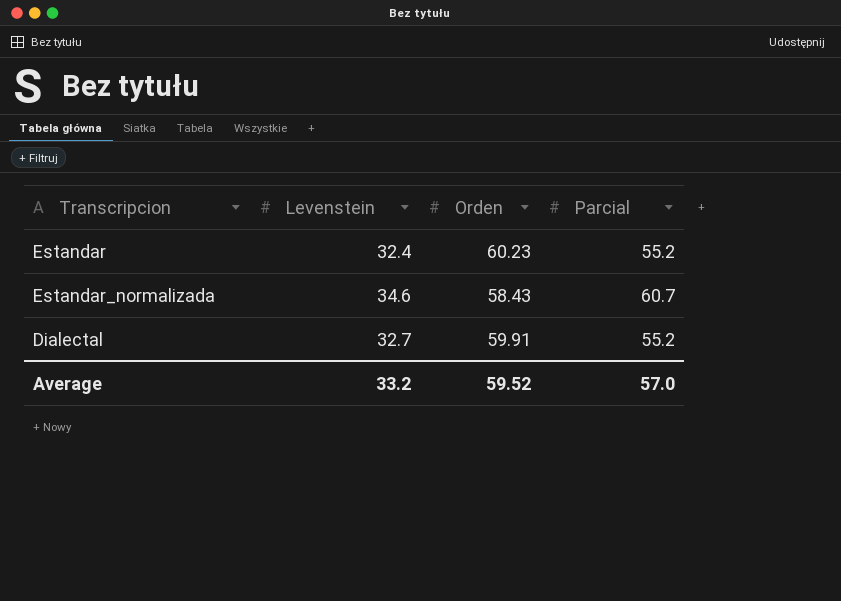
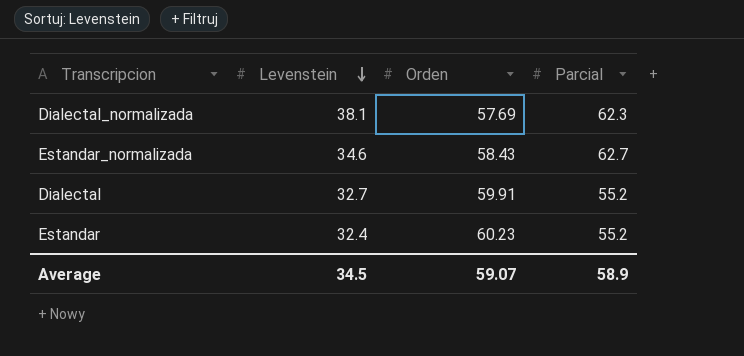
row order: none -> Levenstein descending
row Dialectal_normalizada: none -> 38.1 | 57.69 | 62.3
Estandar_normalizada | Parcial: 60.7 -> 62.7
Average | Levenstein: 33.2 -> 34.5
Average | Orden: 59.52 -> 59.07
Average | Parcial: 57.0 -> 58.9

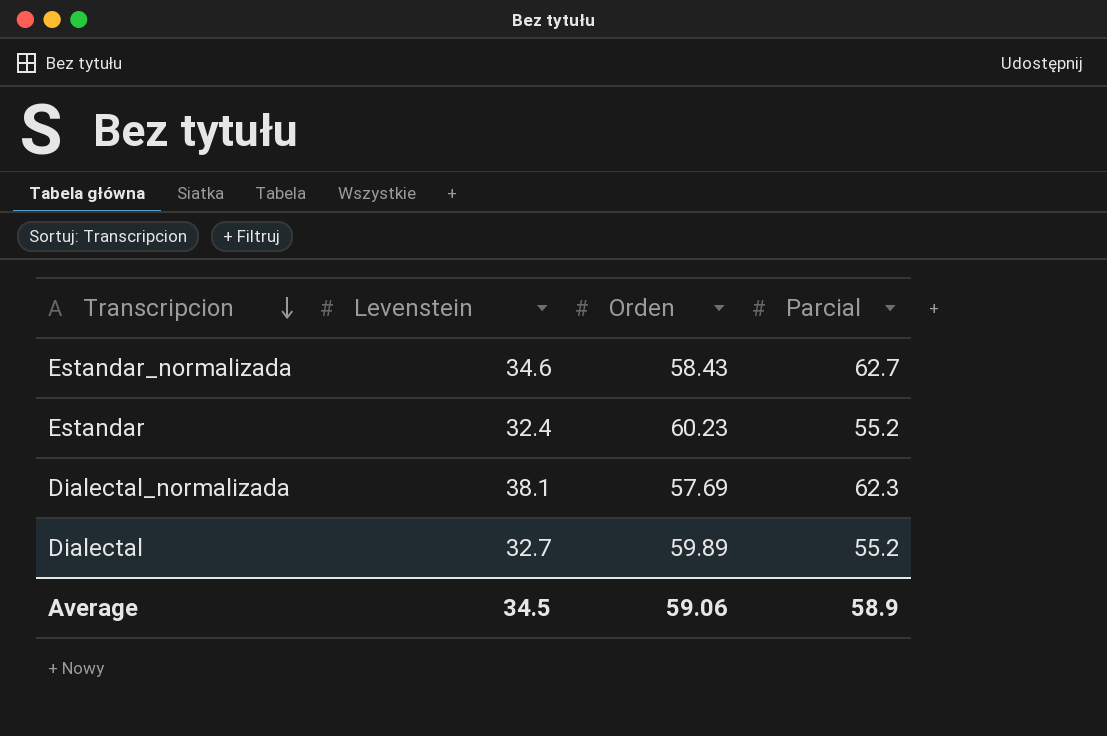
row order: Levenstein descending -> Transcripcion descending
Dialectal | Orden: 59.91 -> 59.89
Average | Orden: 59.07 -> 59.06

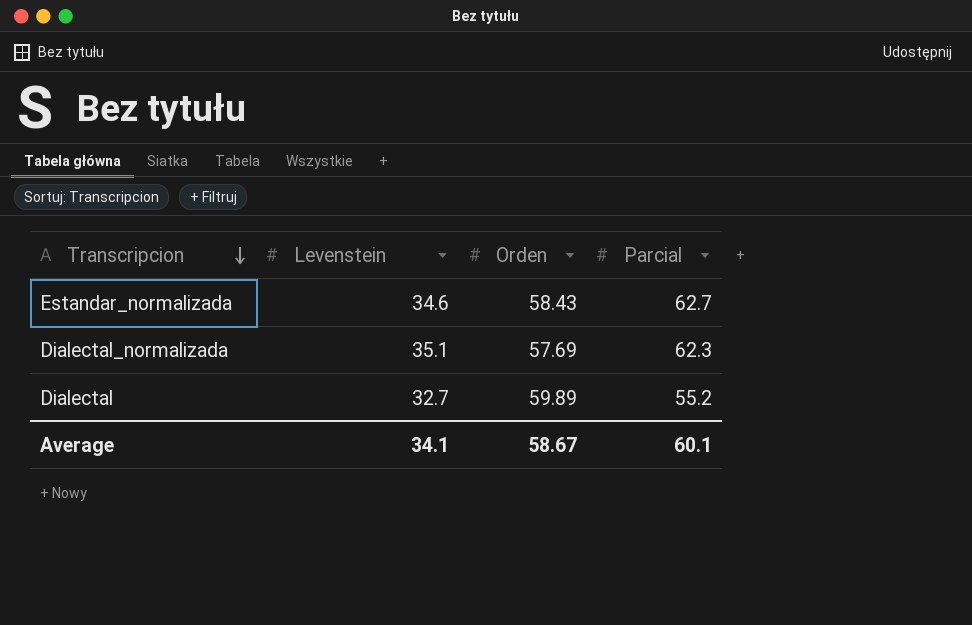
row Estandar: 32.4 | 60.23 | 55.2 -> none
Dialectal_normalizada | Levenstein: 38.1 -> 35.1
Average | Levenstein: 34.5 -> 34.1
Average | Orden: 59.06 -> 58.67
Average | Parcial: 58.9 -> 60.1

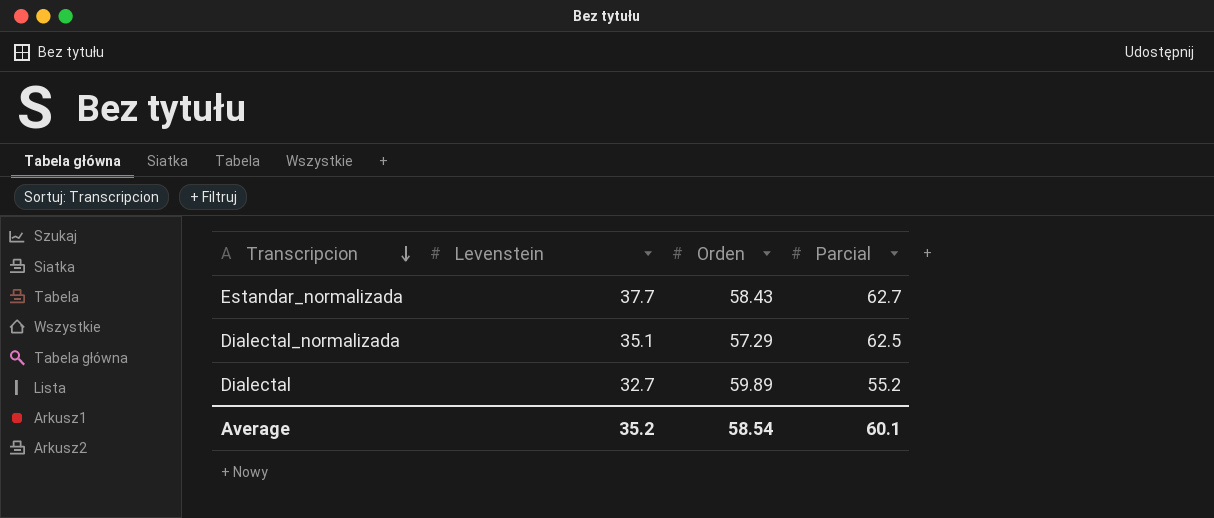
Estandar_normalizada | Levenstein: 34.6 -> 37.7
Dialectal_normalizada | Orden: 57.69 -> 57.29
Dialectal_normalizada | Parcial: 62.3 -> 62.5
Average | Levenstein: 34.1 -> 35.2
Average | Orden: 58.67 -> 58.54

